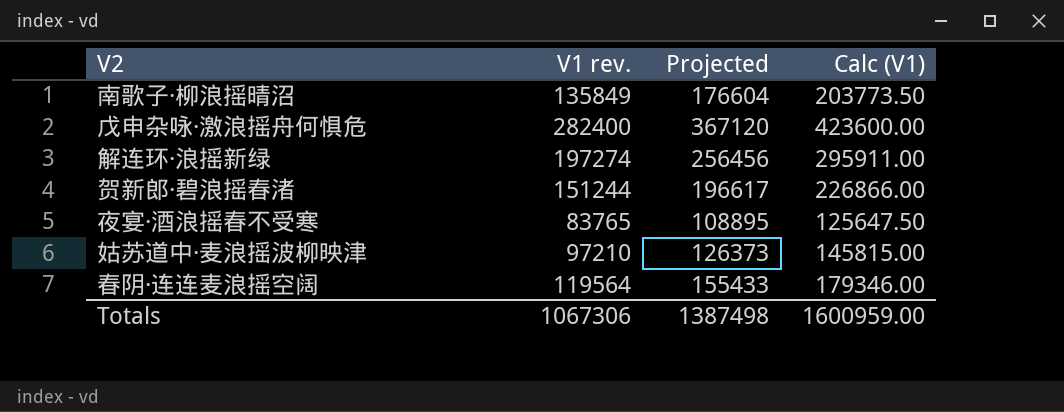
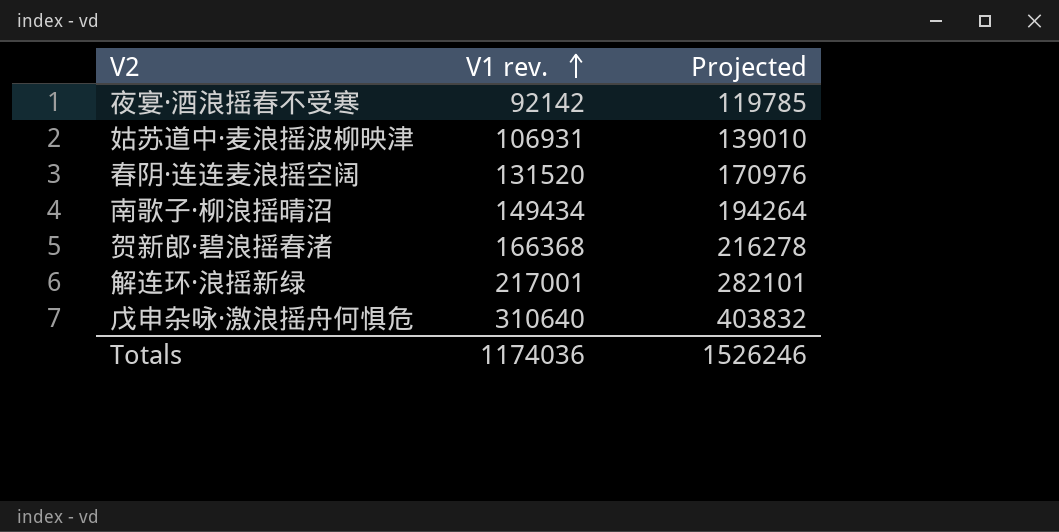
row order: none -> V1 rev. ascending
column Calc (V1) | formula: [V1 rev.] * 1.5 -> none
夜宴·酒浪摇春不受寒 | V1 rev.: 83765 -> 92142
夜宴·酒浪摇春不受寒 | Projected: 108895 -> 119785
姑苏道中·麦浪摇波柳映津 | V1 rev.: 97210 -> 106931
姑苏道中·麦浪摇波柳映津 | Projected: 126373 -> 139010
春阴·连连麦浪摇空阔 | V1 rev.: 119564 -> 131520
春阴·连连麦浪摇空阔 | Projected: 155433 -> 170976
南歌子·柳浪摇晴沼 | V1 rev.: 135849 -> 149434
南歌子·柳浪摇晴沼 | Projected: 176604 -> 194264
贺新郎·碧浪摇春渚 | V1 rev.: 151244 -> 166368
贺新郎·碧浪摇春渚 | Projected: 196617 -> 216278
解连环·浪摇新绿 | V1 rev.: 197274 -> 217001
解连环·浪摇新绿 | Projected: 256456 -> 282101
戊申杂咏·激浪摇舟何惧危 | V1 rev.: 282400 -> 310640
戊申杂咏·激浪摇舟何惧危 | Projected: 367120 -> 403832
Totals | V1 rev.: 1067306 -> 1174036
Totals | Projected: 1387498 -> 1526246

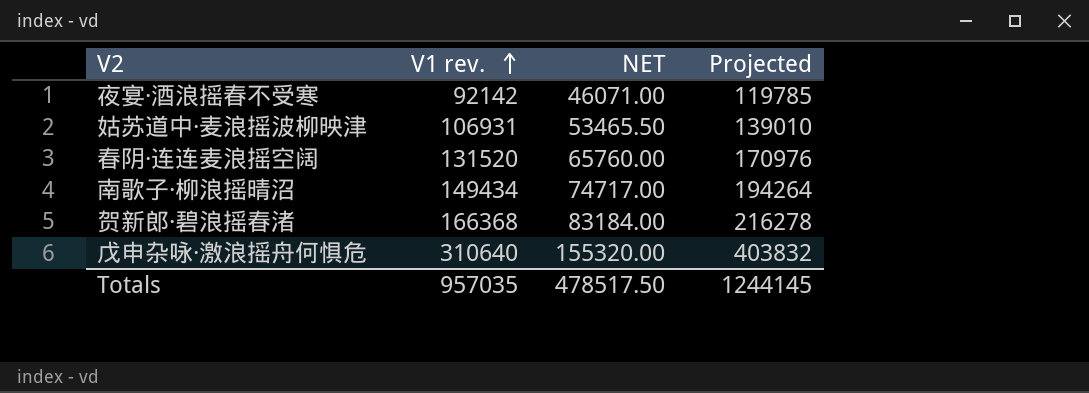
column NET | formula: none -> [V1 rev.] * 0.5
row 解连环·浪摇新绿: 217001 | 282101 -> none
Totals | V1 rev.: 1174036 -> 957035
Totals | Projected: 1526246 -> 1244145

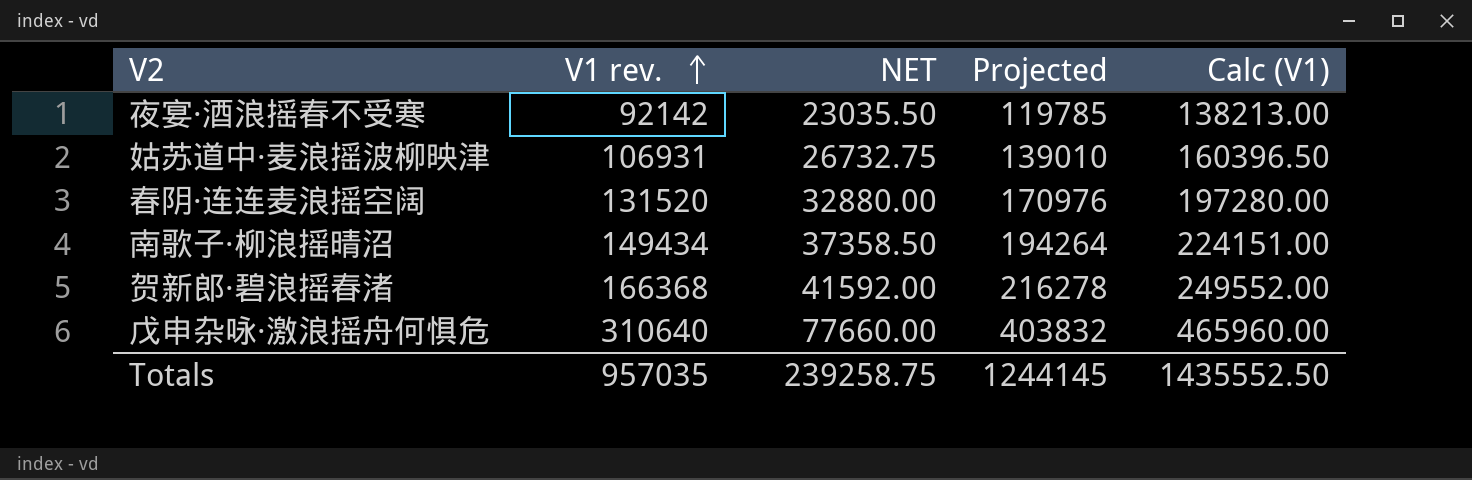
column NET | formula: [V1 rev.] * 0.5 -> [V1 rev.] * 0.25
column Calc (V1) | formula: none -> [V1 rev.] * 1.5
Totals | NET: 478517.50 -> 239258.75

